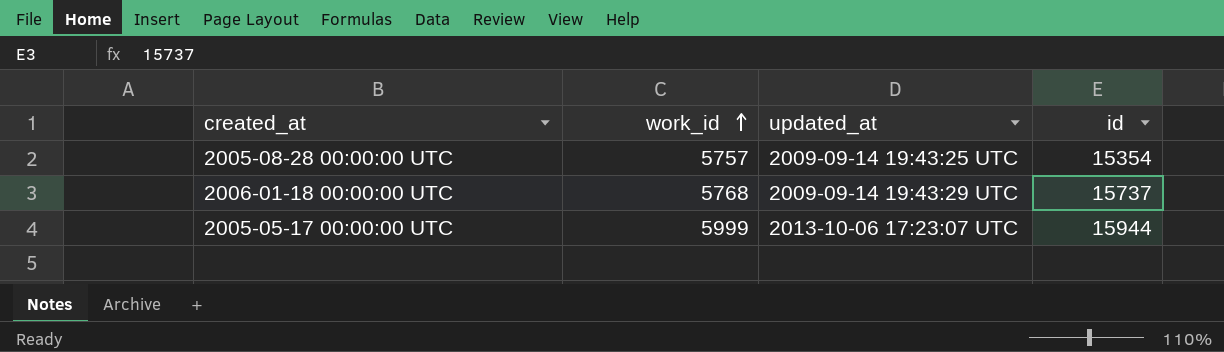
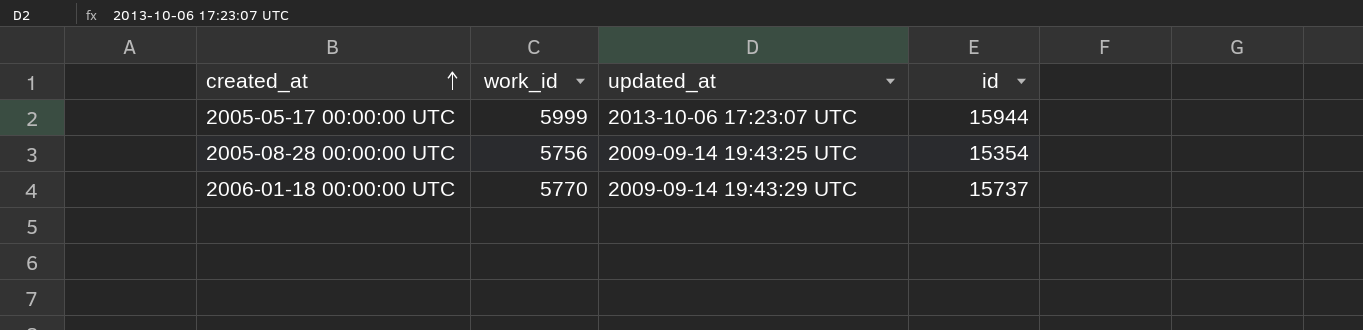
row order: work_id ascending -> created_at ascending
2005-08-28 00:00:00 UTC | work_id: 5757 -> 5756
2006-01-18 00:00:00 UTC | work_id: 5768 -> 5770

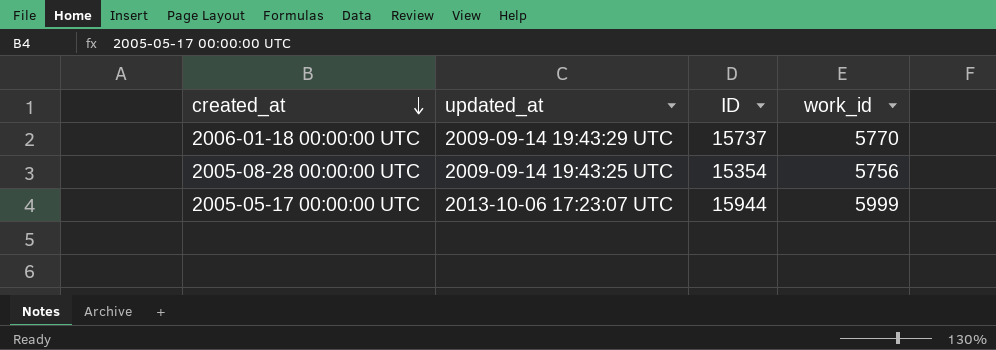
row order: created_at ascending -> created_at descending
column name: id -> ID
column work_id | position: 2 -> 4

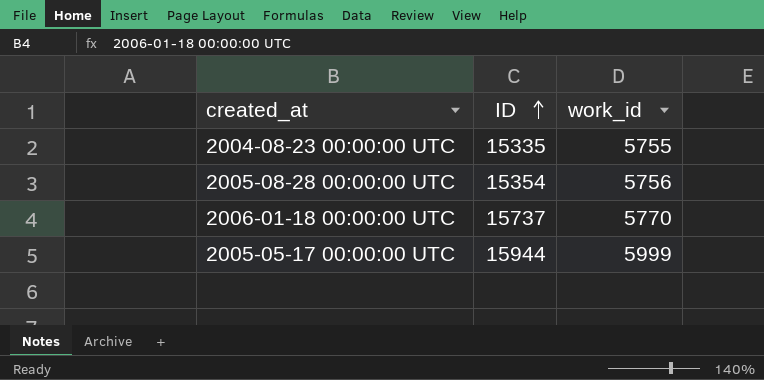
row order: created_at descending -> ID ascending
column updated_at | position: 2 -> none
row 2004-08-23 00:00:00 UTC: none -> 15335 | 5755

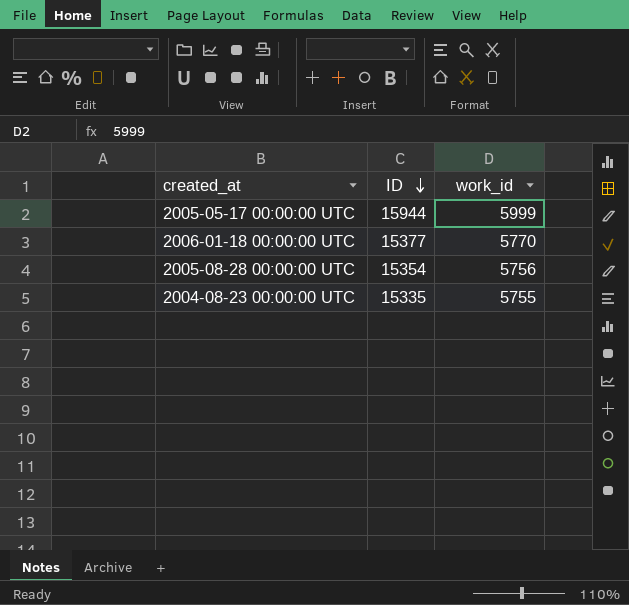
row order: ID ascending -> ID descending
2006-01-18 00:00:00 UTC | ID: 15737 -> 15377

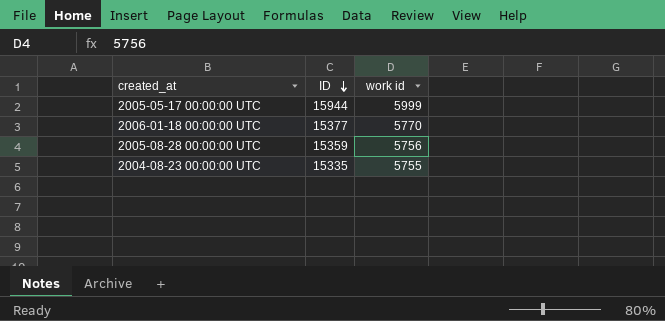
column name: work_id -> work id
2005-08-28 00:00:00 UTC | ID: 15354 -> 15359

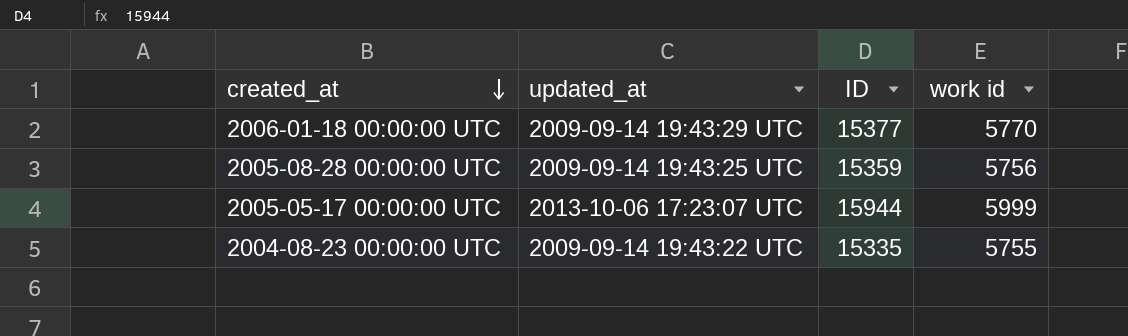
row order: ID descending -> created_at descending
column updated_at | position: none -> 2

